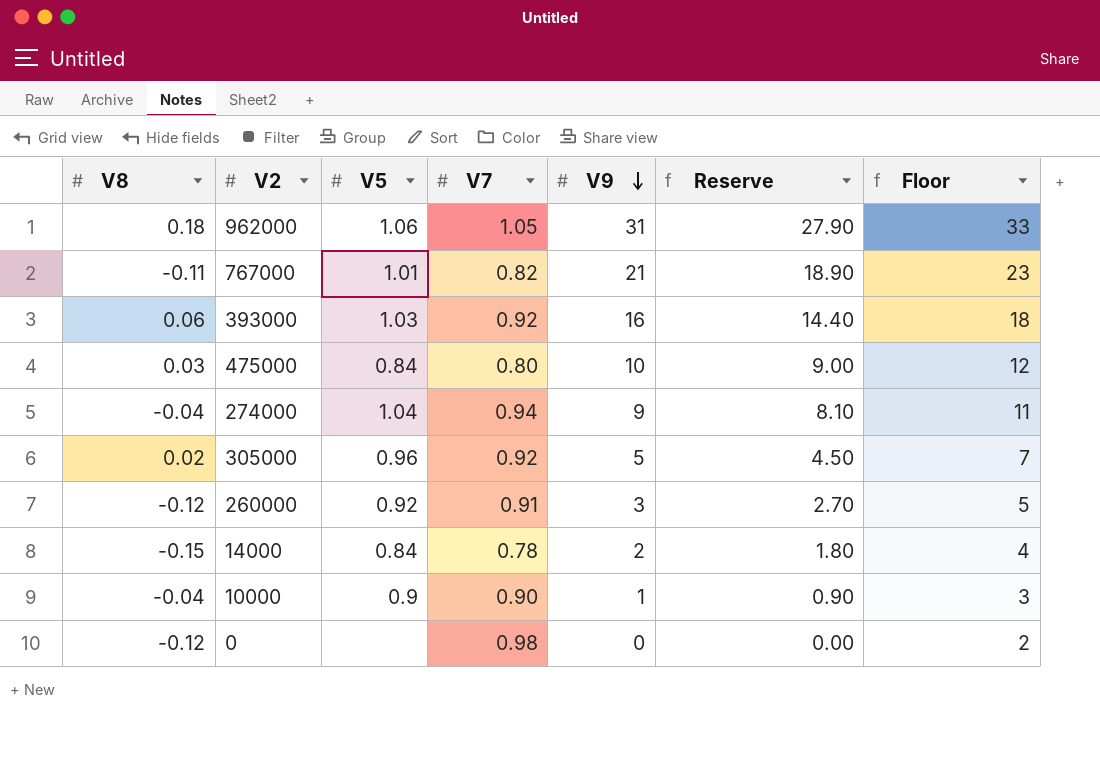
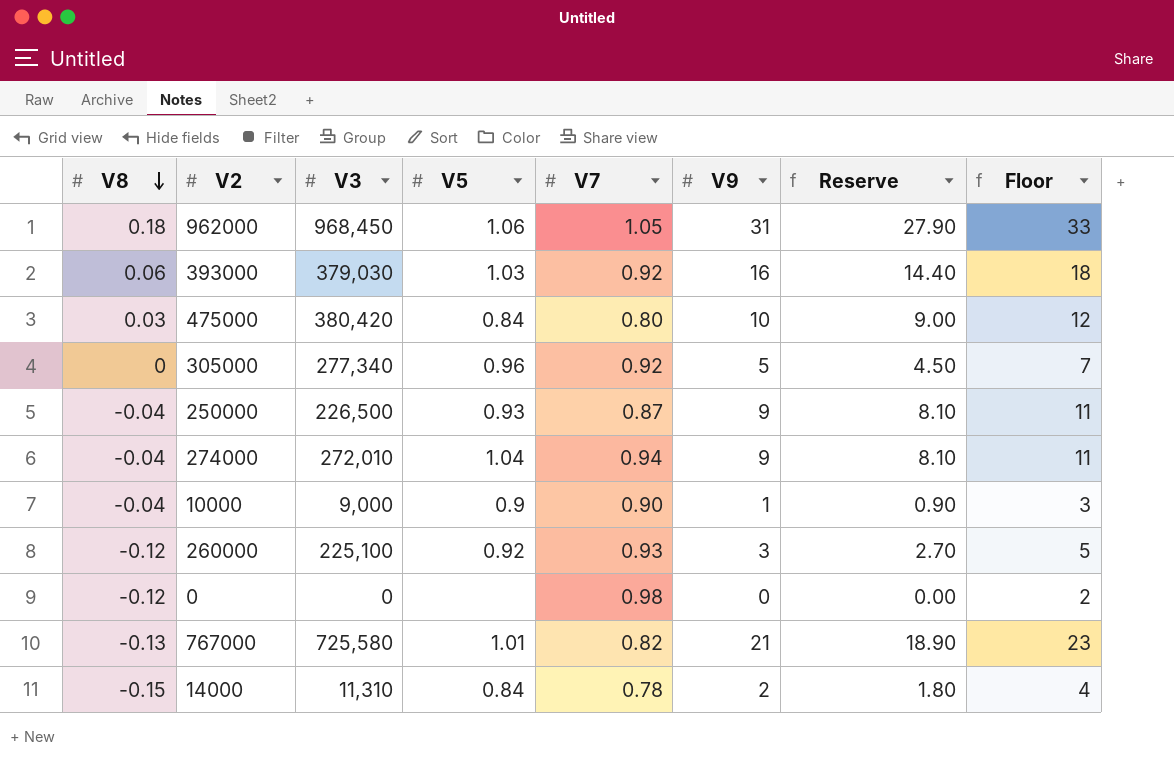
row order: V9 descending -> V8 descending
column V3 | position: none -> 3
305000 | V8: 0.02 -> 0
row 250000: none -> -0.04 | 226,500 | 0.93 | 0.87 | 9 | 8.10 | 11
260000 | V7: 0.91 -> 0.93
767000 | V8: -0.11 -> -0.13

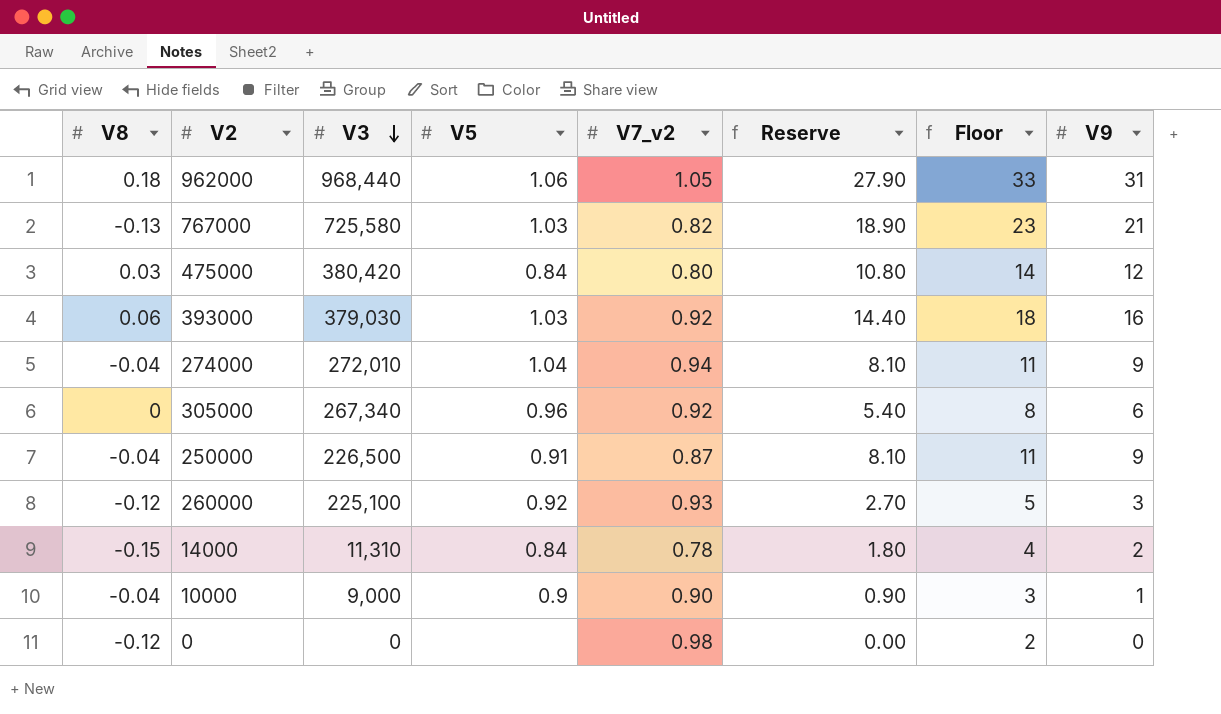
row order: V8 descending -> V3 descending
column name: V7 -> V7_v2
column V9 | position: 6 -> 8
962000 | V3: 968,450 -> 968,440
767000 | V5: 1.01 -> 1.03
475000 | Reserve: 9.00 -> 10.80
475000 | Floor: 12 -> 14
475000 | V9: 10 -> 12
305000 | V3: 277,340 -> 267,340
305000 | Reserve: 4.50 -> 5.40
305000 | Floor: 7 -> 8
305000 | V9: 5 -> 6
250000 | V5: 0.93 -> 0.91

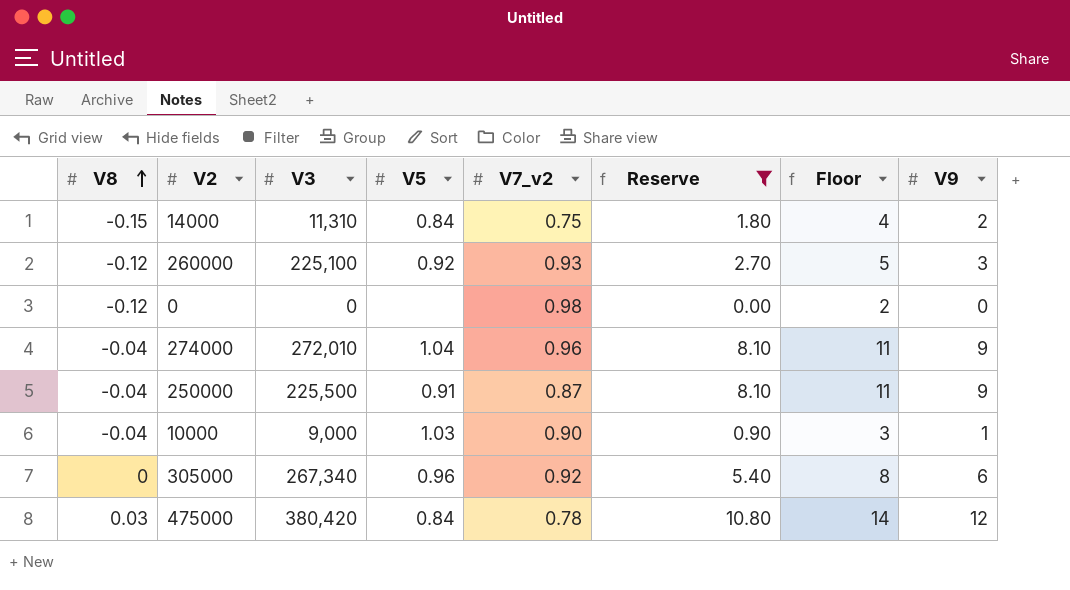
filter: none -> Reserve <= 10.80
row order: V3 descending -> V8 ascending
14000 | V7_v2: 0.78 -> 0.75
274000 | V7_v2: 0.94 -> 0.96
250000 | V3: 226,500 -> 225,500
10000 | V5: 0.9 -> 1.03
475000 | V7_v2: 0.80 -> 0.78

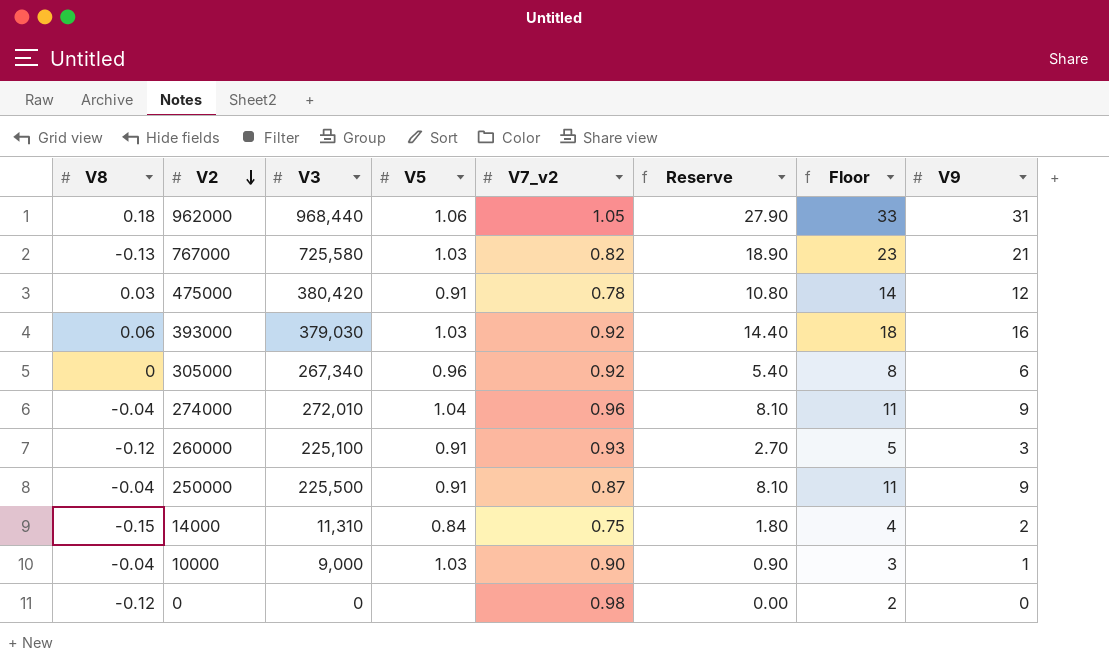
filter: Reserve <= 10.80 -> none
row order: V8 ascending -> V2 descending
475000 | V5: 0.84 -> 0.91
260000 | V5: 0.92 -> 0.91

